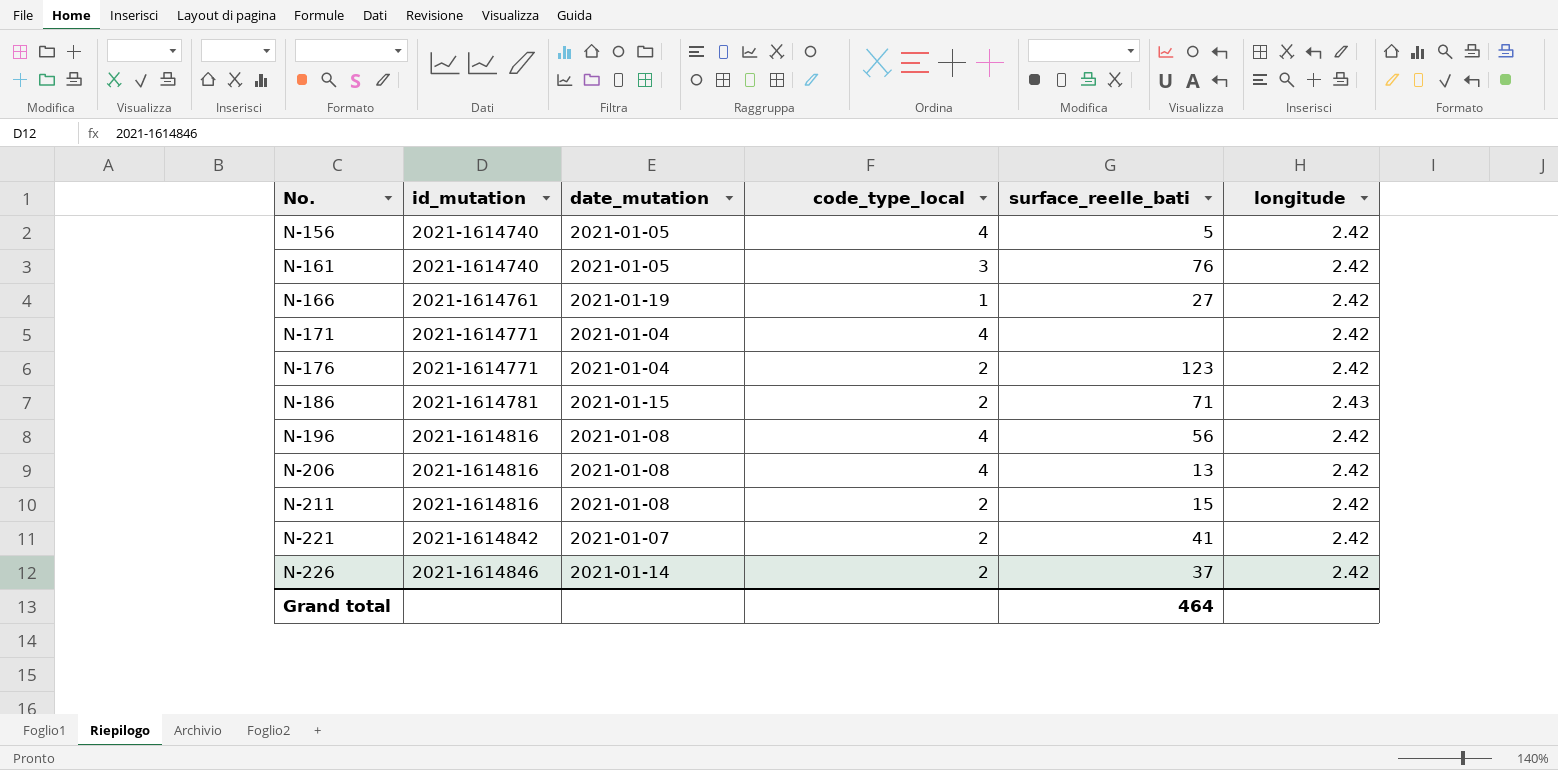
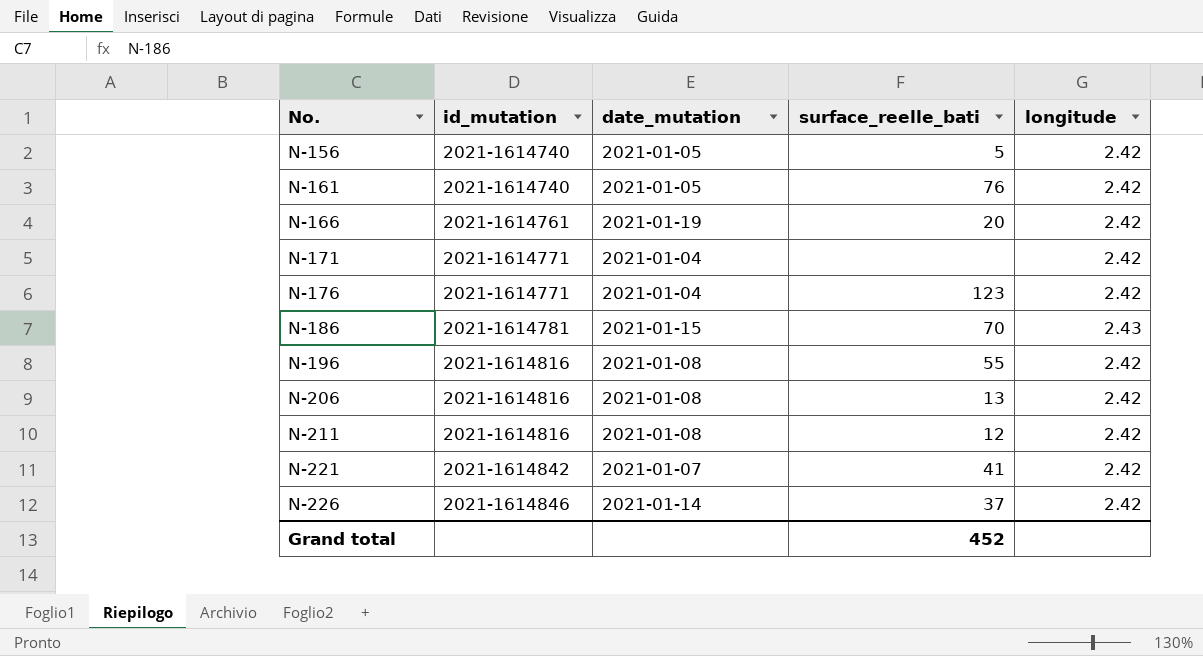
column code_type_local | position: 4 -> none
N-166 | surface_reelle_bati: 27 -> 20
N-186 | surface_reelle_bati: 71 -> 70
N-196 | surface_reelle_bati: 56 -> 55
N-211 | surface_reelle_bati: 15 -> 12
Grand total | surface_reelle_bati: 464 -> 452

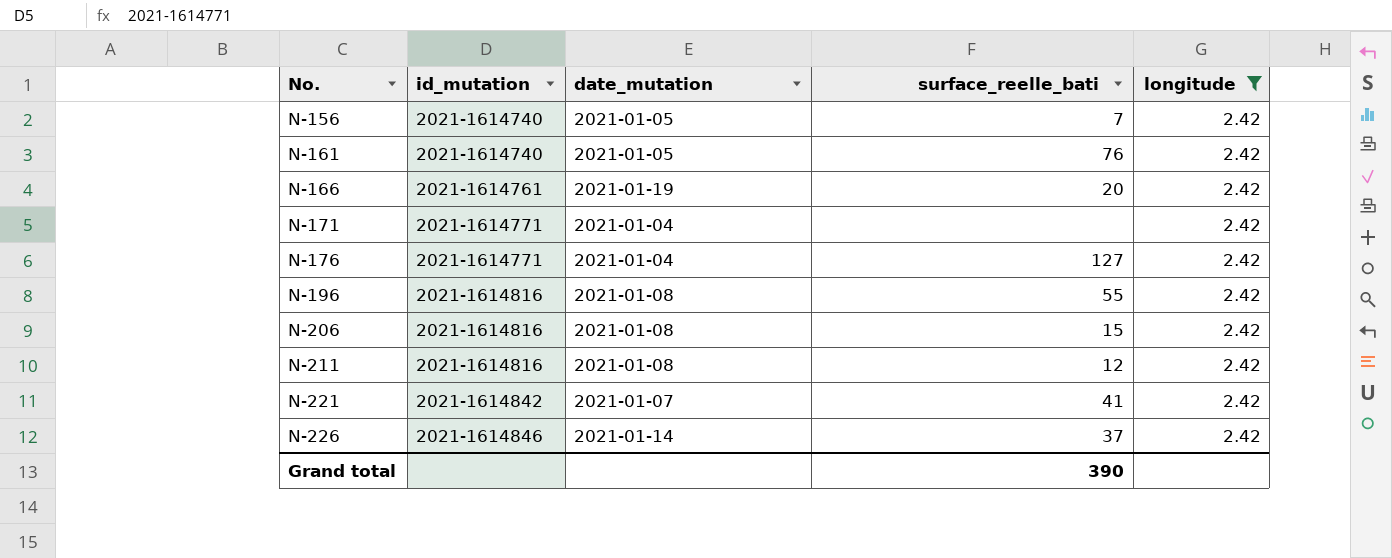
filter: none -> longitude = 2.42
N-156 | surface_reelle_bati: 5 -> 7
N-176 | surface_reelle_bati: 123 -> 127
N-206 | surface_reelle_bati: 13 -> 15
Grand total | surface_reelle_bati: 452 -> 390

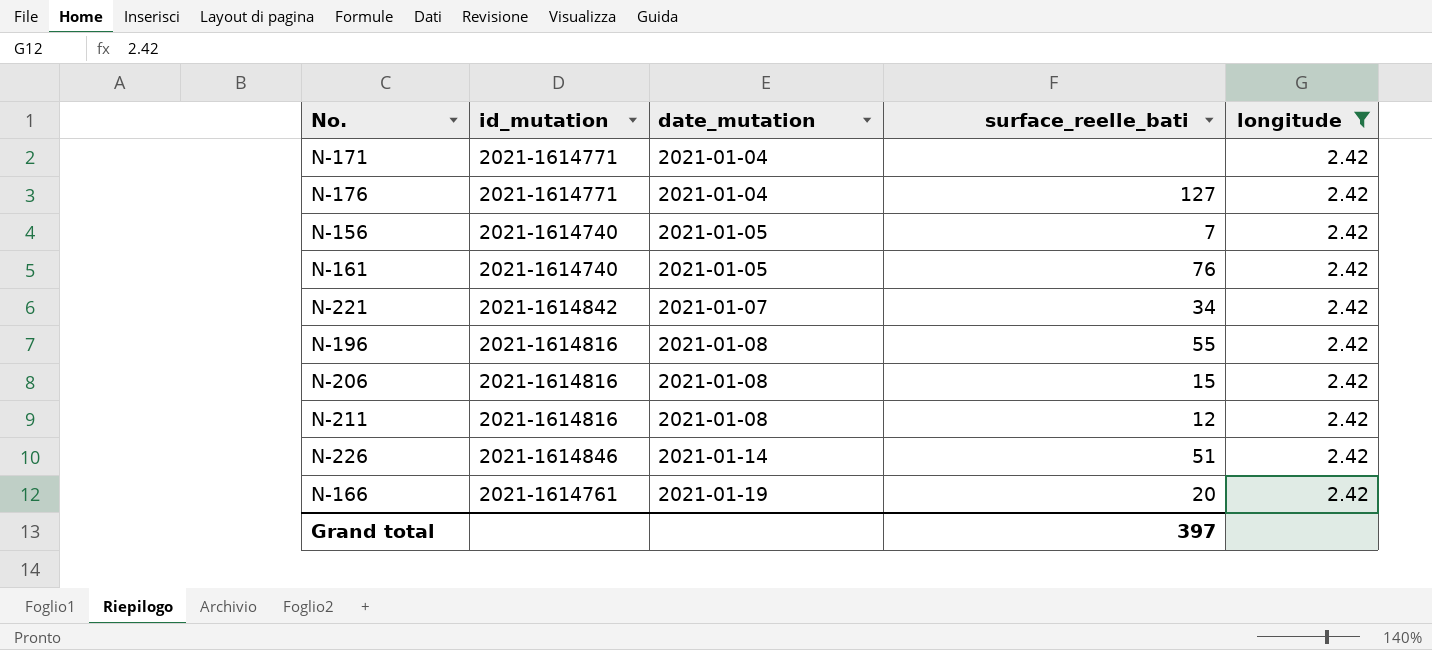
row order: No. ascending -> date_mutation ascending
N-221 | surface_reelle_bati: 41 -> 34
N-226 | surface_reelle_bati: 37 -> 51
Grand total | surface_reelle_bati: 390 -> 397

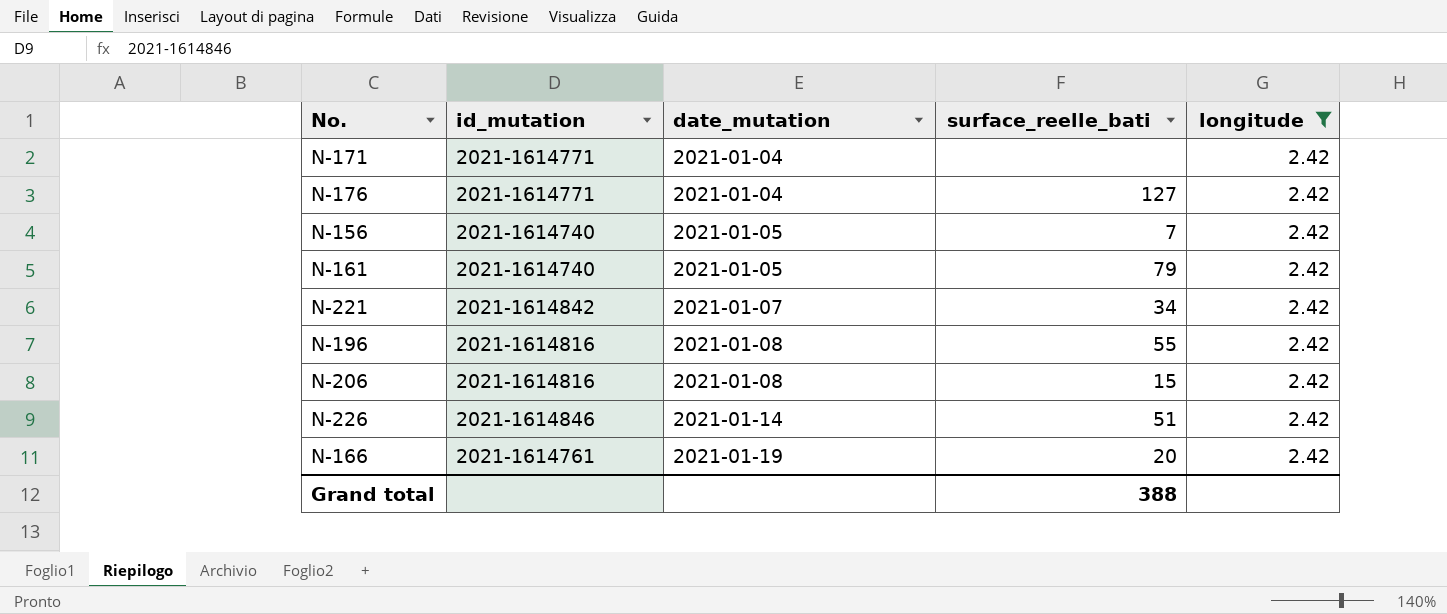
row N-211: 2021-1614816 | 2021-01-08 | 12 | 2.42 -> none
N-161 | surface_reelle_bati: 76 -> 79
Grand total | surface_reelle_bati: 397 -> 388

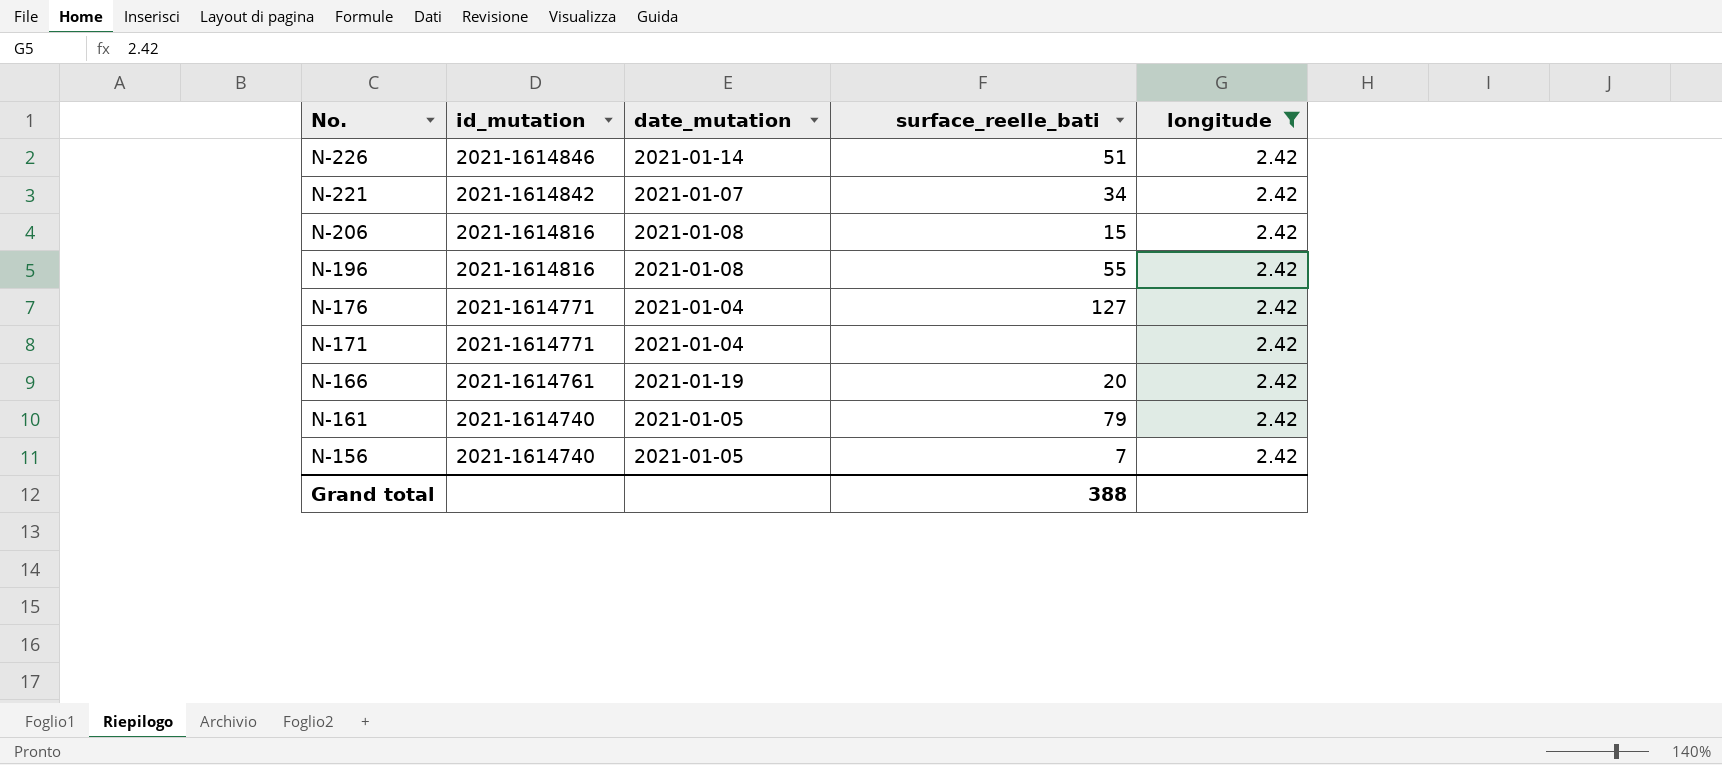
row order: date_mutation ascending -> No. descending

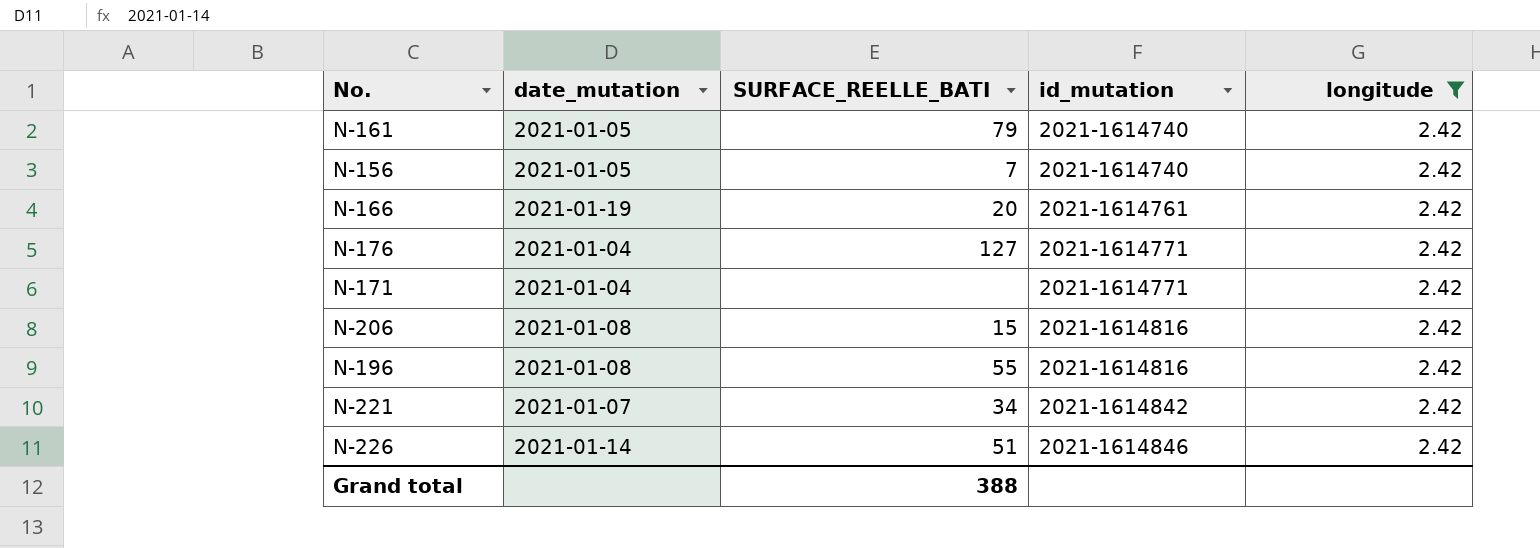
row order: No. descending -> id_mutation ascending
column name: surface_reelle_bati -> SURFACE_REELLE_BATI
column id_mutation | position: 2 -> 4

